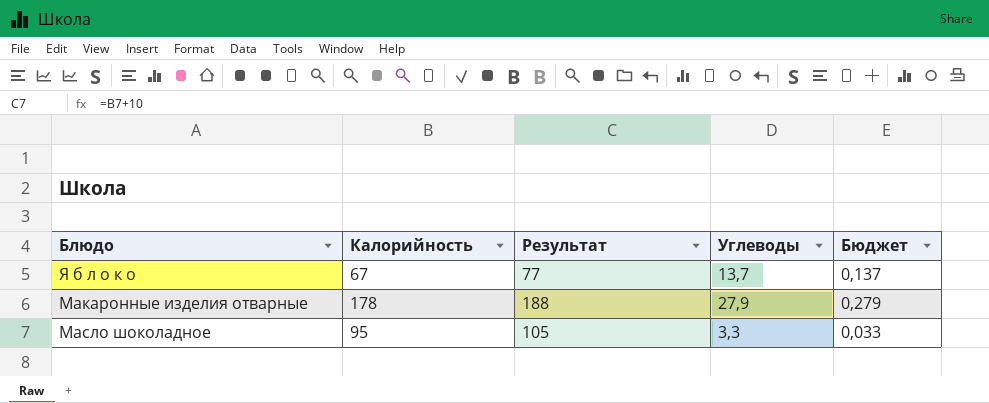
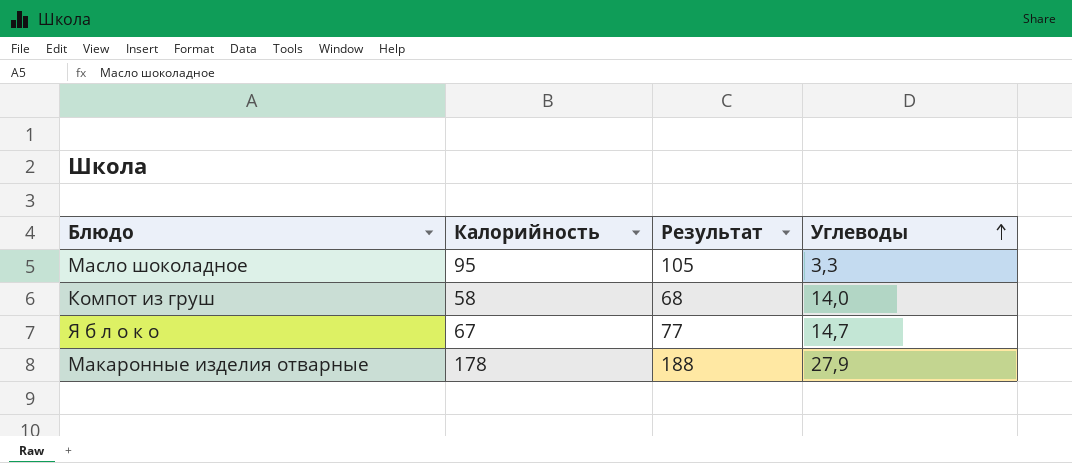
row order: none -> Углеводы ascending
column Бюджет | formula: [Углеводы] * 0,01 -> none
row Компот из груш: none -> 58 | 68 | 14,0
Я б л о к о | Углеводы: 13,7 -> 14,7

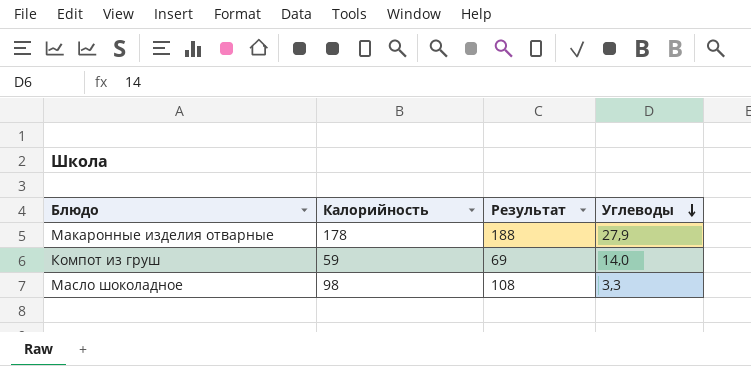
row order: Углеводы ascending -> Углеводы descending
row Я б л о к о: 67 | 77 | 14,7 -> none
Компот из груш | Калорийность: 58 -> 59
Компот из груш | Результат: 68 -> 69
Масло шоколадное | Калорийность: 95 -> 98
Масло шоколадное | Результат: 105 -> 108

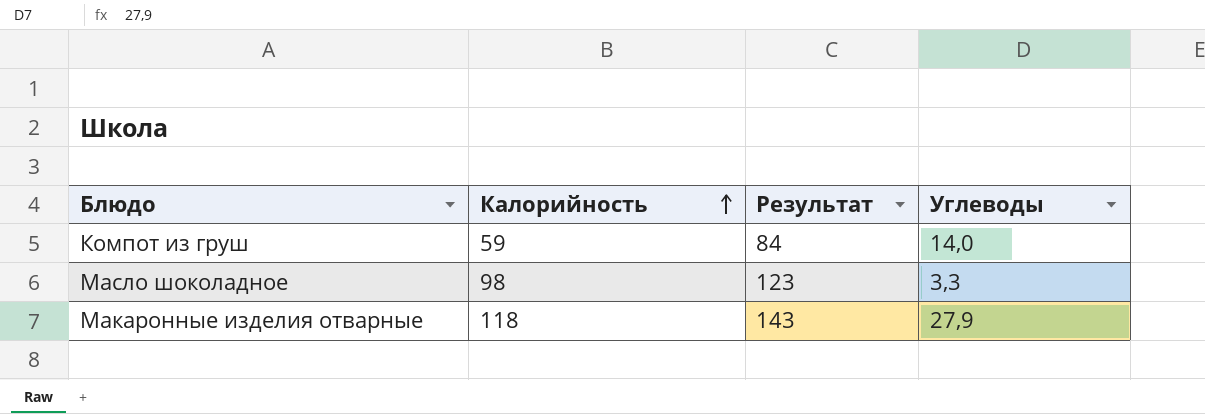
row order: Углеводы descending -> Калорийность ascending
column Результат | formula: [Калорийность] + 10 -> [Калорийность] + 25
Макаронные изделия отварные | Калорийность: 178 -> 118

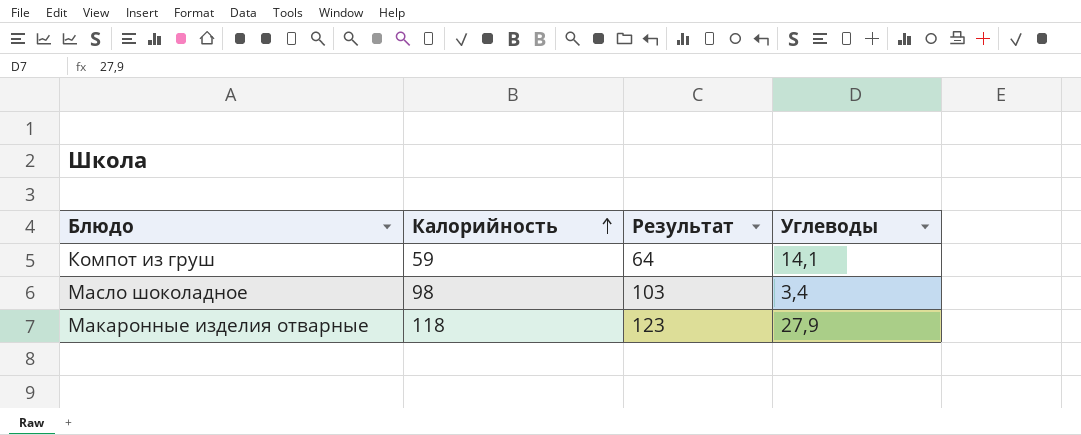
column Результат | formula: [Калорийность] + 25 -> [Калорийность] + 5
Компот из груш | Углеводы: 14,0 -> 14,1
Масло шоколадное | Углеводы: 3,3 -> 3,4

